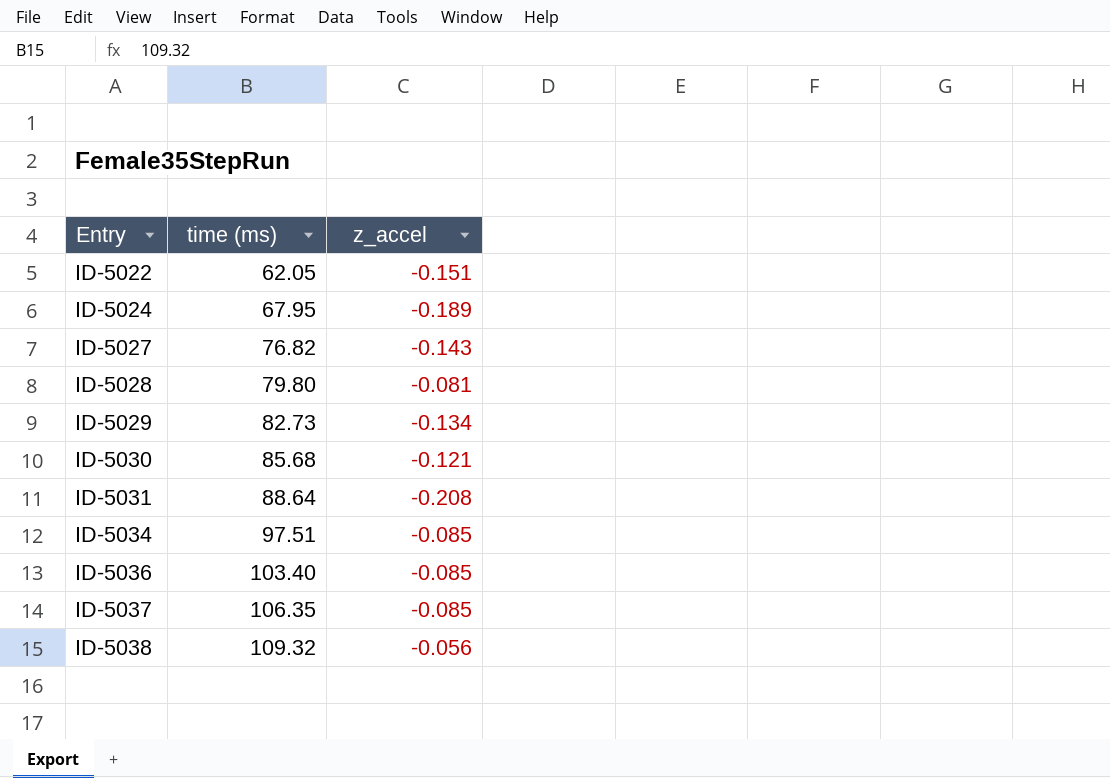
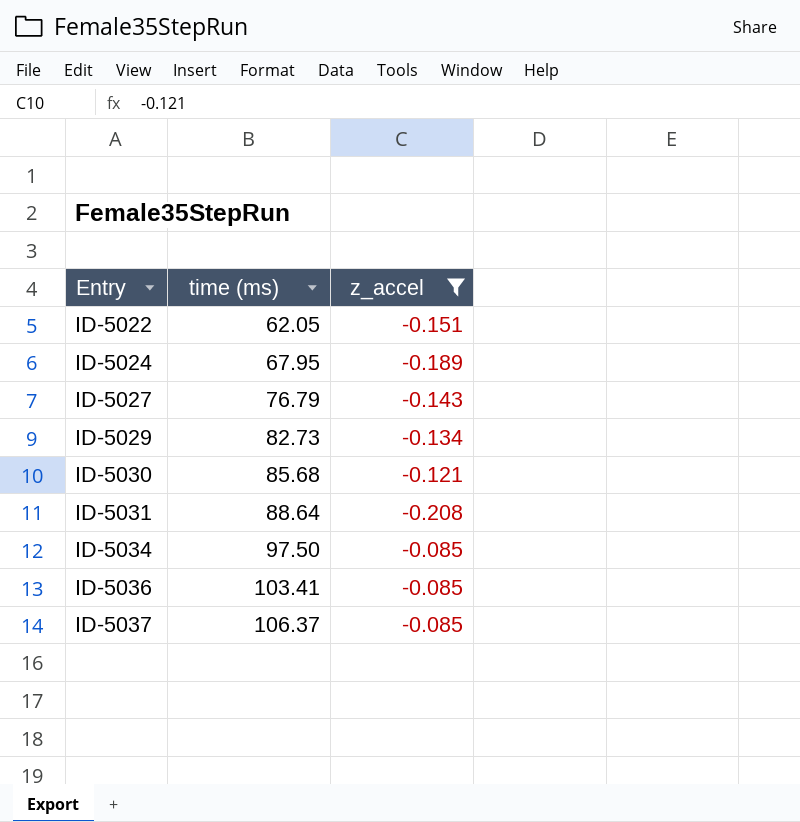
filter: none -> z_accel <= -0.085
ID-5027 | time (ms): 76.82 -> 76.79
ID-5034 | time (ms): 97.51 -> 97.50
ID-5036 | time (ms): 103.40 -> 103.41
ID-5037 | time (ms): 106.35 -> 106.37

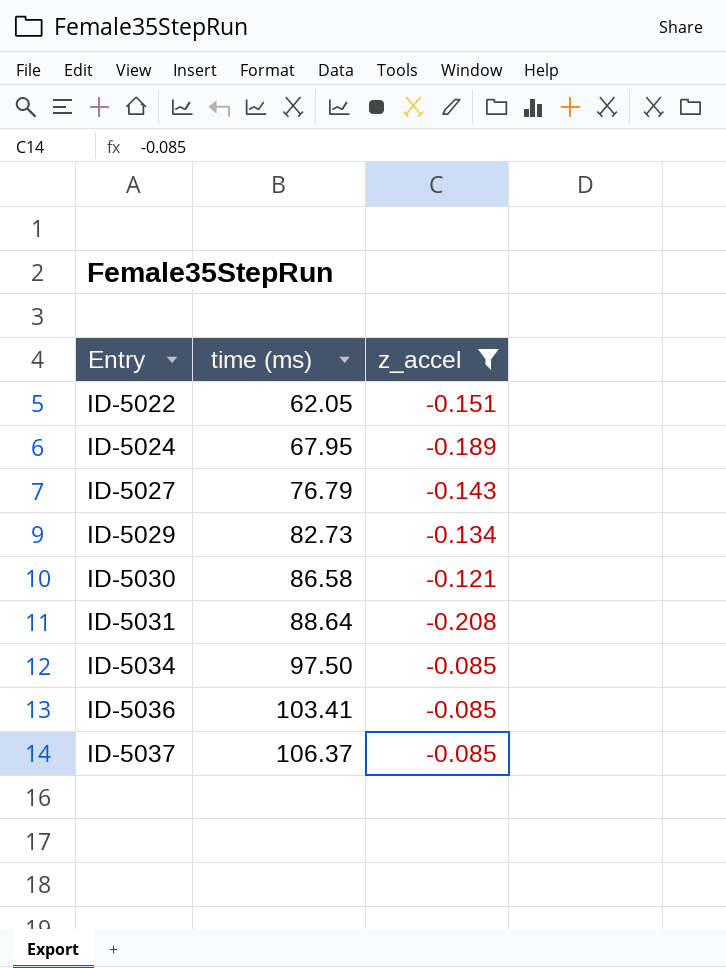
ID-5030 | time (ms): 85.68 -> 86.58

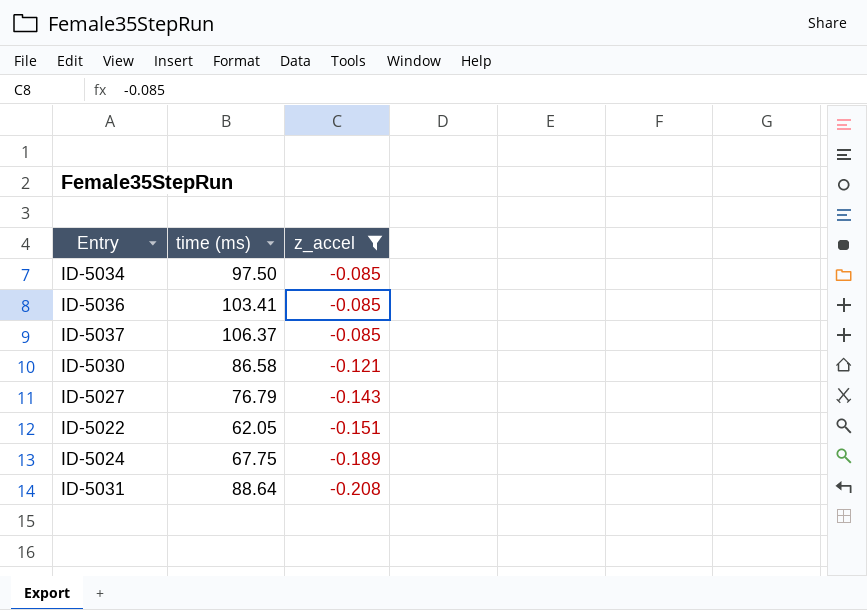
row order: Entry ascending -> z_accel descending
row ID-5029: 82.73 | -0.134 -> none
ID-5024 | time (ms): 67.95 -> 67.75

